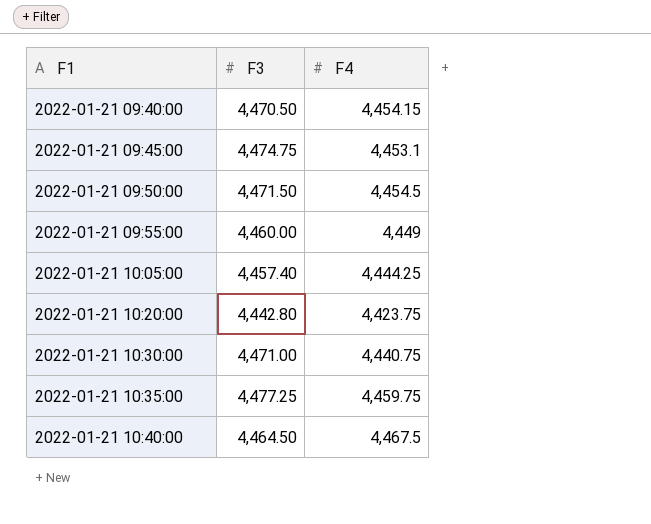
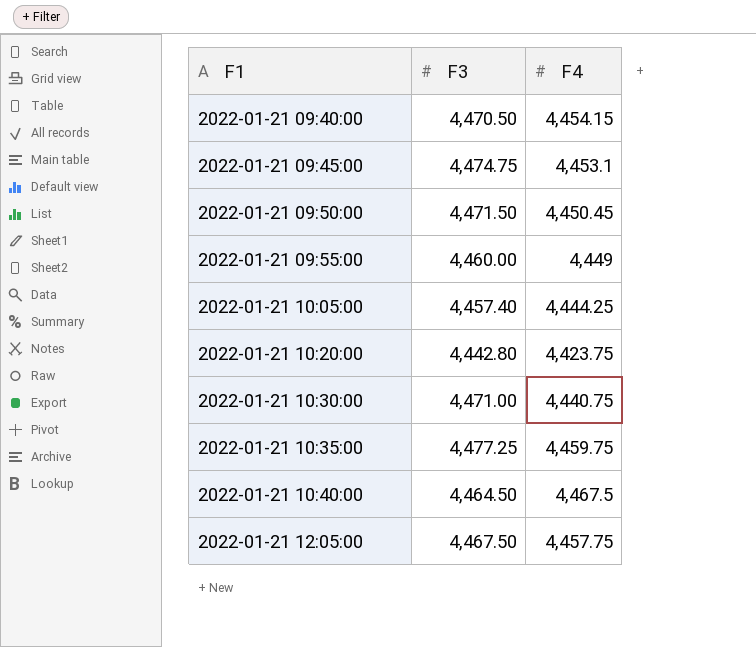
2022-01-21 09:50:00 | F4: 4,454.5 -> 4,450.45
row 2022-01-21 12:05:00: none -> 4,467.50 | 4,457.75

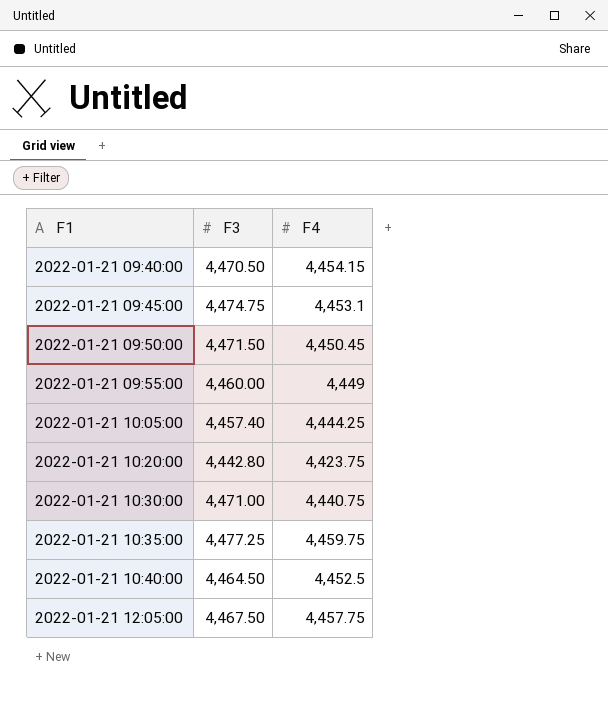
2022-01-21 10:40:00 | F4: 4,467.5 -> 4,452.5

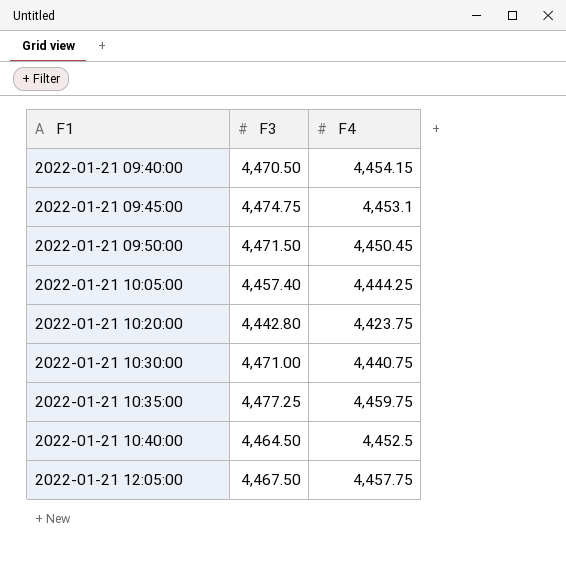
row 2022-01-21 09:55:00: 4,460.00 | 4,449 -> none

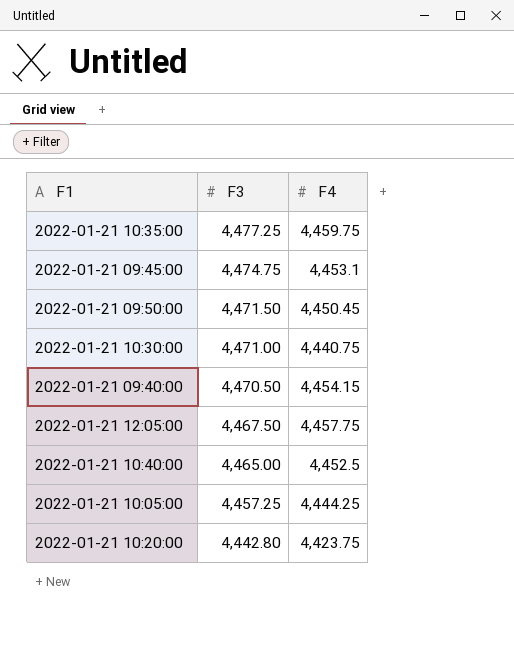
row order: F1 ascending -> F3 descending
2022-01-21 10:40:00 | F3: 4,464.50 -> 4,465.00
2022-01-21 10:05:00 | F3: 4,457.40 -> 4,457.25

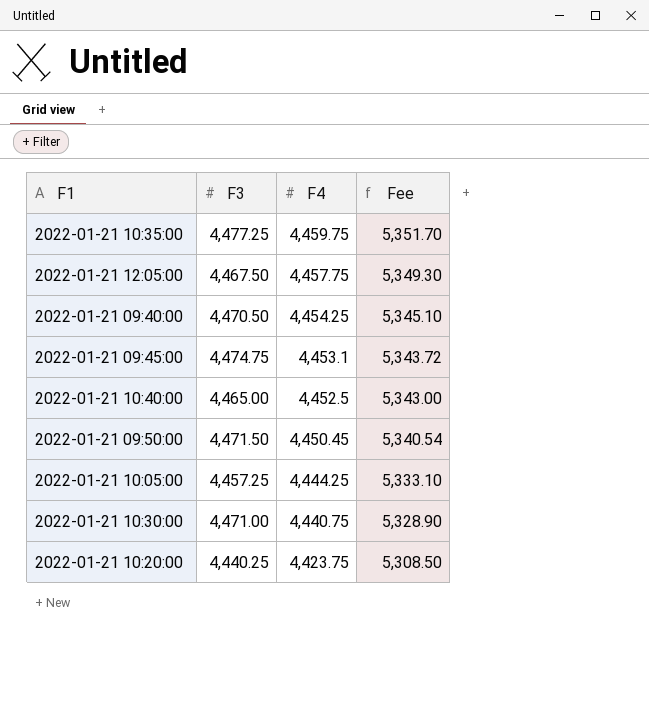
row order: F3 descending -> F4 descending
column Fee | formula: none -> [F4] * 1.2
2022-01-21 09:40:00 | F4: 4,454.15 -> 4,454.25
2022-01-21 10:20:00 | F3: 4,442.80 -> 4,440.25

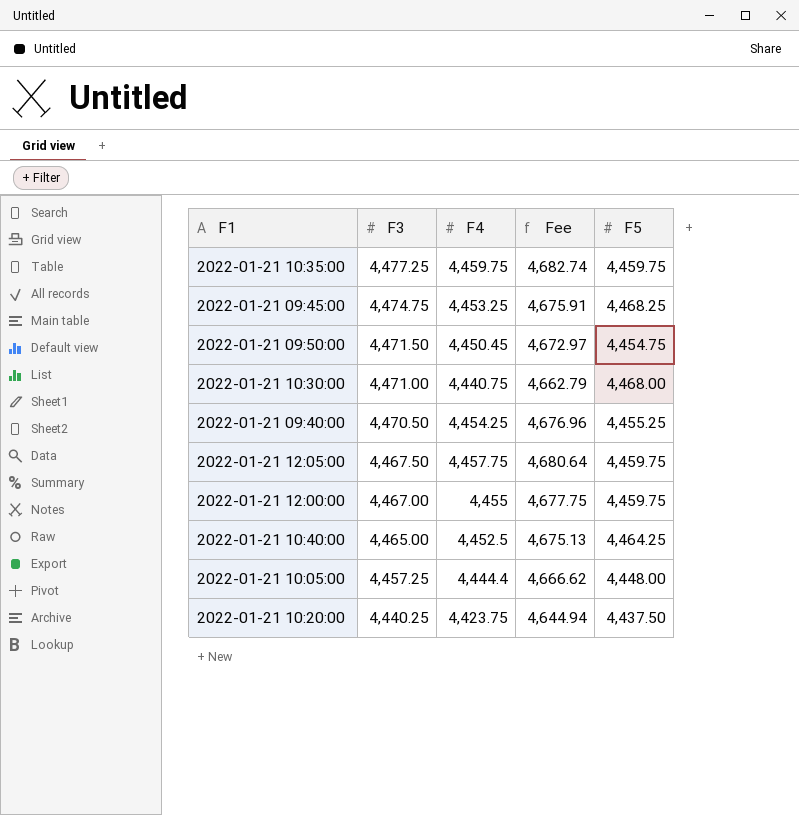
row order: F4 descending -> F3 descending
column Fee | formula: [F4] * 1.2 -> [F4] * 1.05
column F5 | position: none -> 5
2022-01-21 09:45:00 | F4: 4,453.1 -> 4,453.25
row 2022-01-21 12:00:00: none -> 4,467.00 | 4,455 | 4,677.75 | 4,459.75
2022-01-21 10:05:00 | F4: 4,444.25 -> 4,444.4

